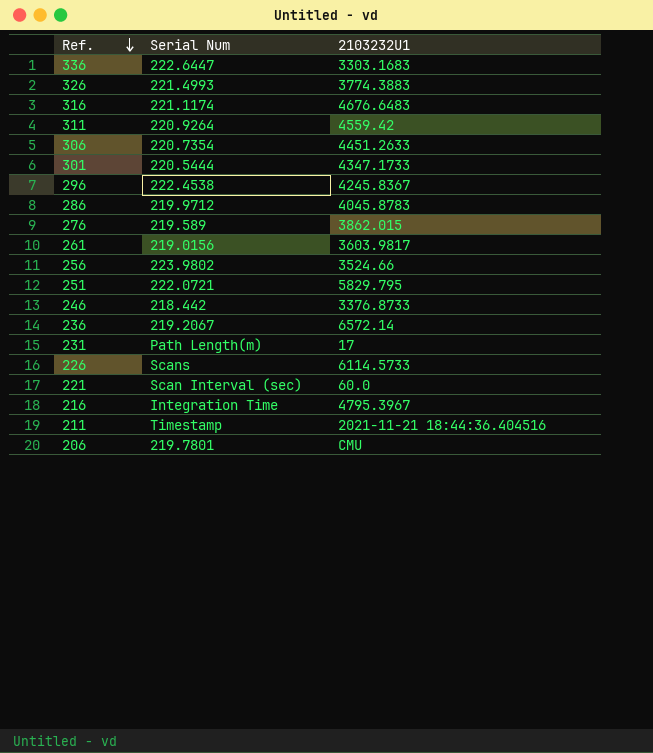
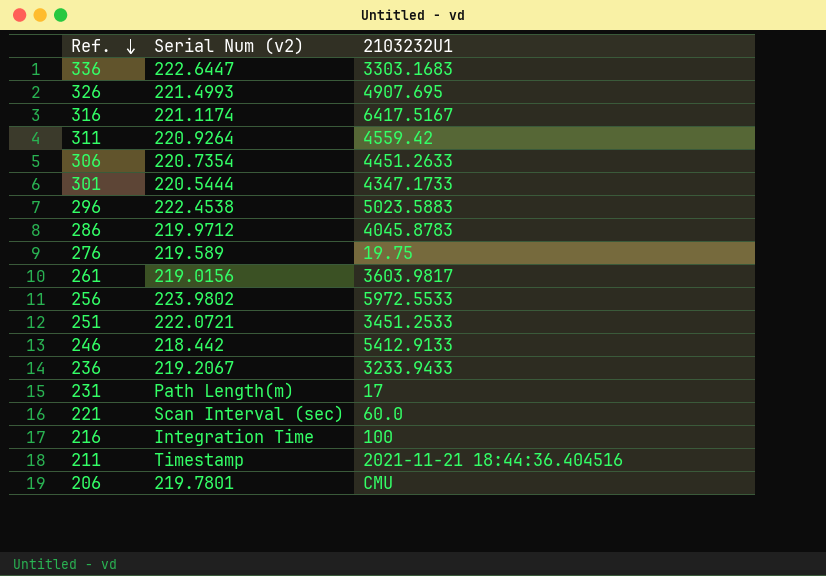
column name: Serial Num -> Serial Num (v2)
row 226: Scans | 6114.5733 -> none
326 | 2103232U1: 3774.3883 -> 4907.695
316 | 2103232U1: 4676.6483 -> 6417.5167
296 | 2103232U1: 4245.8367 -> 5023.5883
276 | 2103232U1: 3862.015 -> 19.75
256 | 2103232U1: 3524.66 -> 5972.5533
251 | 2103232U1: 5829.795 -> 3451.2533
246 | 2103232U1: 3376.8733 -> 5412.9133
236 | 2103232U1: 6572.14 -> 3233.9433
216 | 2103232U1: 4795.3967 -> 100

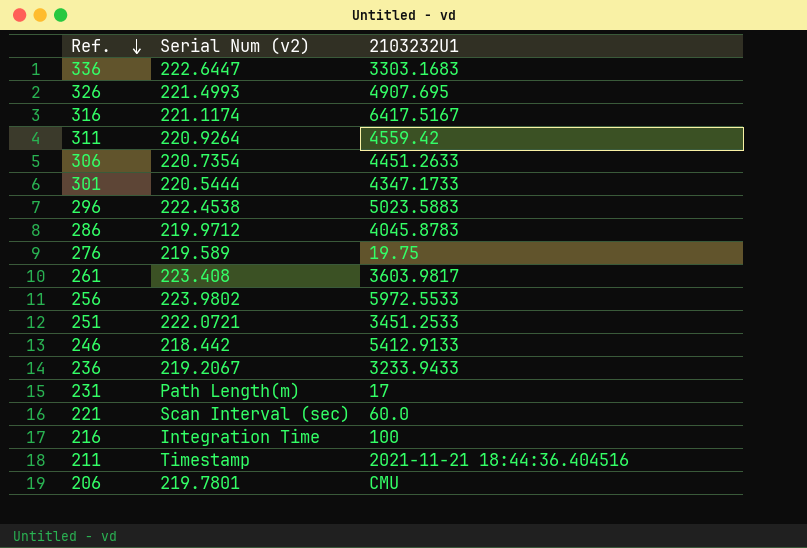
261 | Serial Num (v2): 219.0156 -> 223.408

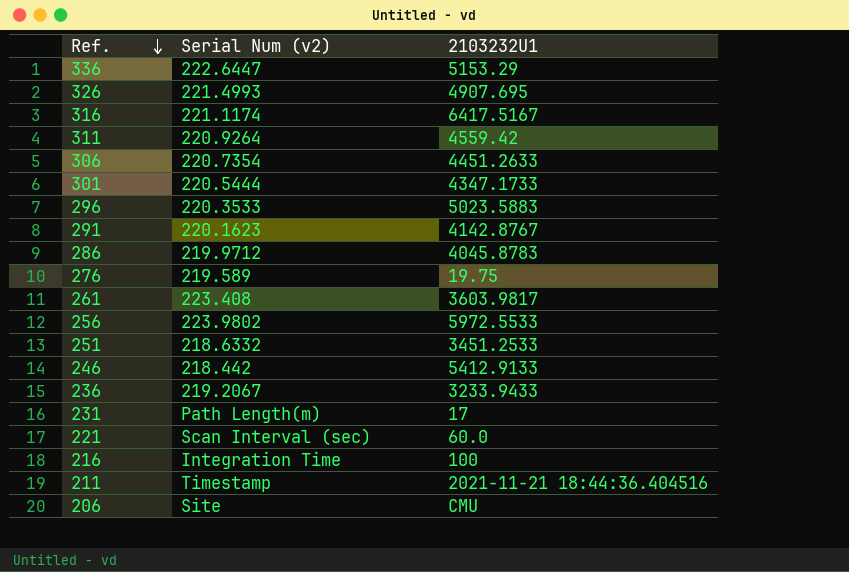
336 | 2103232U1: 3303.1683 -> 5153.29
296 | Serial Num (v2): 222.4538 -> 220.3533
row 291: none -> 220.1623 | 4142.8767
251 | Serial Num (v2): 222.0721 -> 218.6332
206 | Serial Num (v2): 219.7801 -> Site

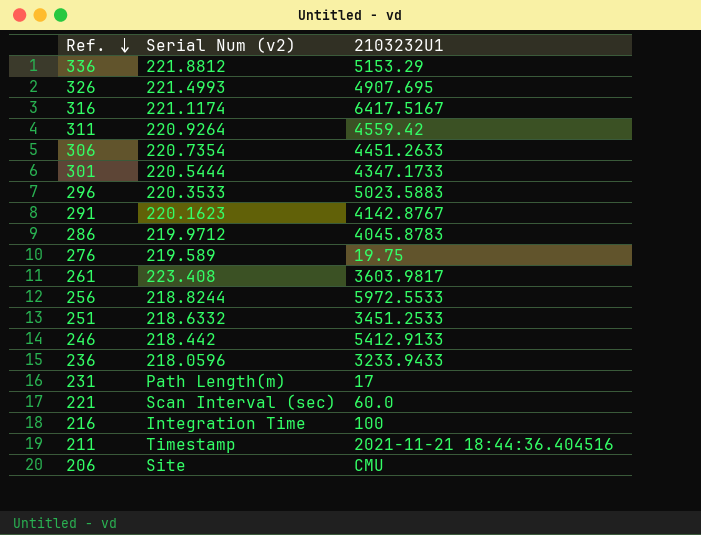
336 | Serial Num (v2): 222.6447 -> 221.8812
256 | Serial Num (v2): 223.9802 -> 218.8244
236 | Serial Num (v2): 219.2067 -> 218.0596

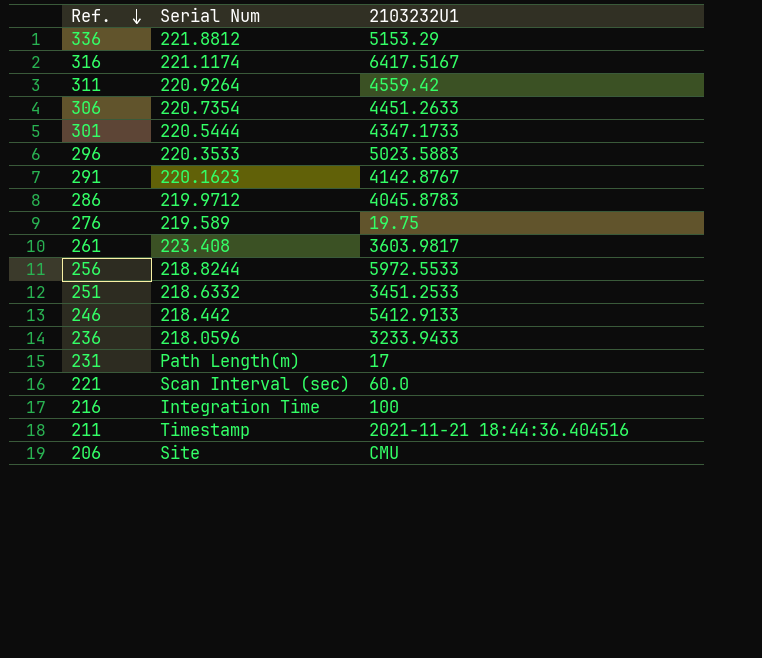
column name: Serial Num (v2) -> Serial Num
row 326: 221.4993 | 4907.695 -> none

